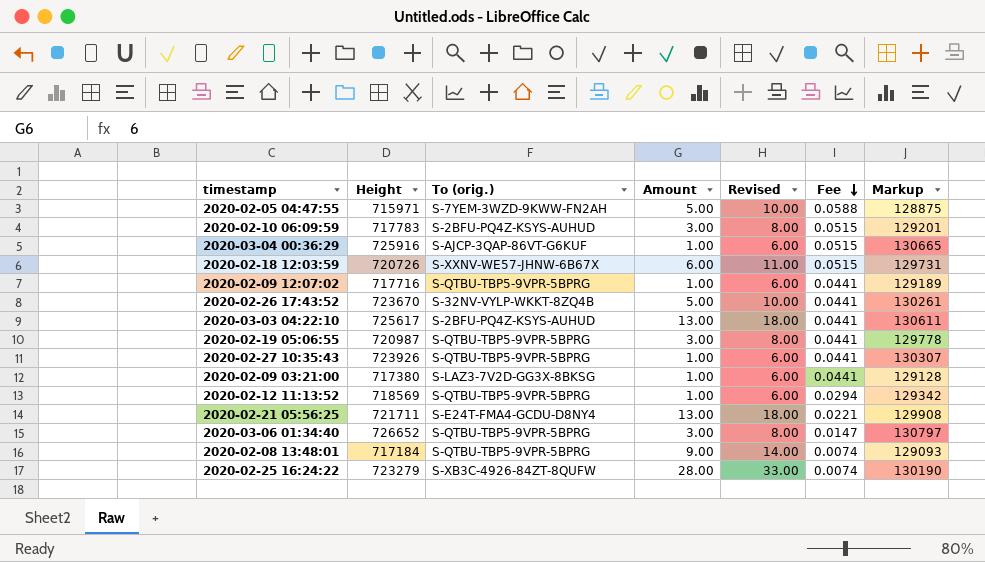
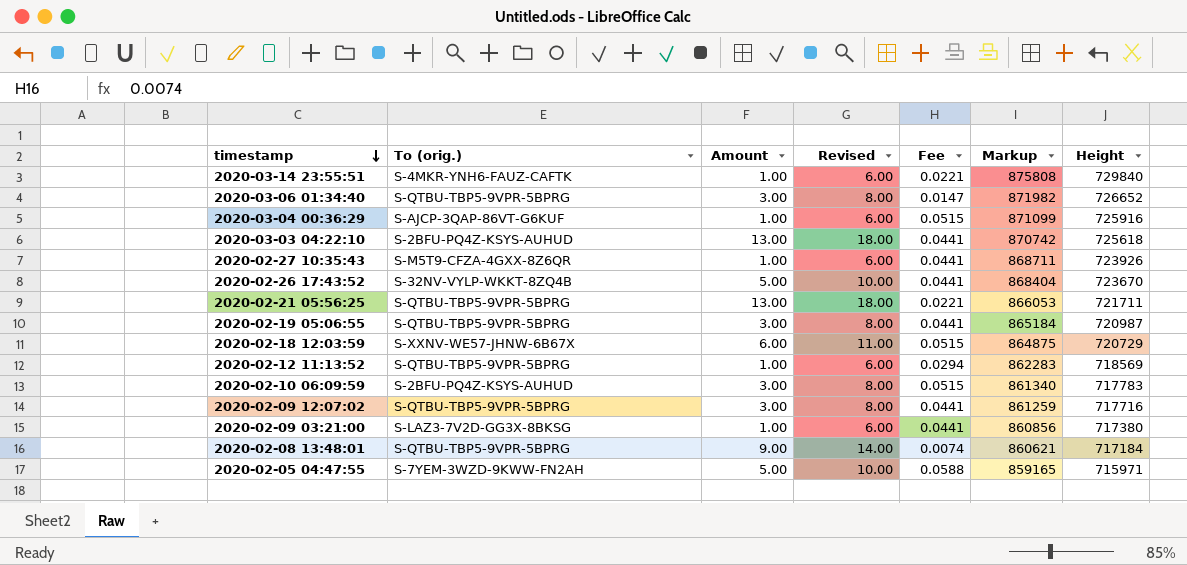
row order: Fee descending -> timestamp descending
column Markup | formula: [Height] * 0.18 -> [Height] * 1.2
column Height | position: 2 -> 7
row 2020-02-25 16:24:22: 723279 | S-XB3C-4926-84ZT-8QUFW | 28.00 | 33.00 | 0.0074 | 130190 -> none
row 2020-03-14 23:55:51: none -> S-4MKR-YNH6-FAUZ-CAFTK | 1.00 | 6.00 | 0.0221 | 875808 | 729840
2020-03-03 04:22:10 | Height: 725617 -> 725618
2020-02-27 10:35:43 | To (orig.): S-QTBU-TBP5-9VPR-5BPRG -> S-M5T9-CFZA-4GXX-8Z6QR
2020-02-21 05:56:25 | To (orig.): S-E24T-FMA4-GCDU-D8NY4 -> S-QTBU-TBP5-9VPR-5BPRG
2020-02-18 12:03:59 | Height: 720726 -> 720729
2020-02-09 12:07:02 | Amount: 1.00 -> 3.00
2020-02-09 12:07:02 | Revised: 6.00 -> 8.00

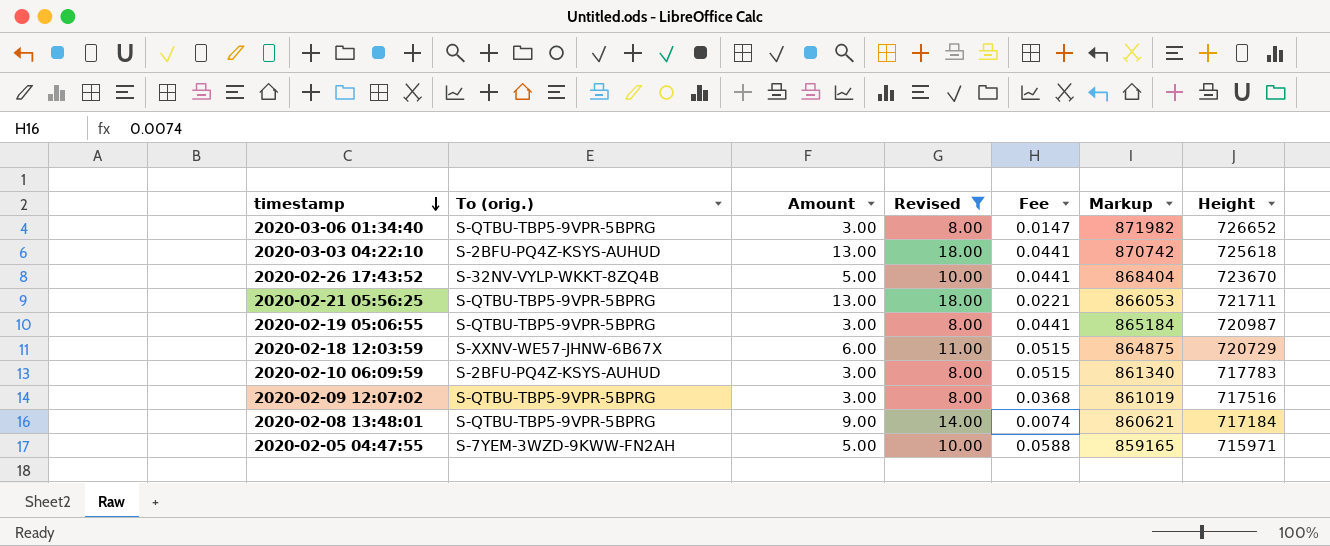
filter: none -> Revised != 6.00
2020-02-09 12:07:02 | Fee: 0.0441 -> 0.0368
2020-02-09 12:07:02 | Markup: 861259 -> 861019
2020-02-09 12:07:02 | Height: 717716 -> 717516

